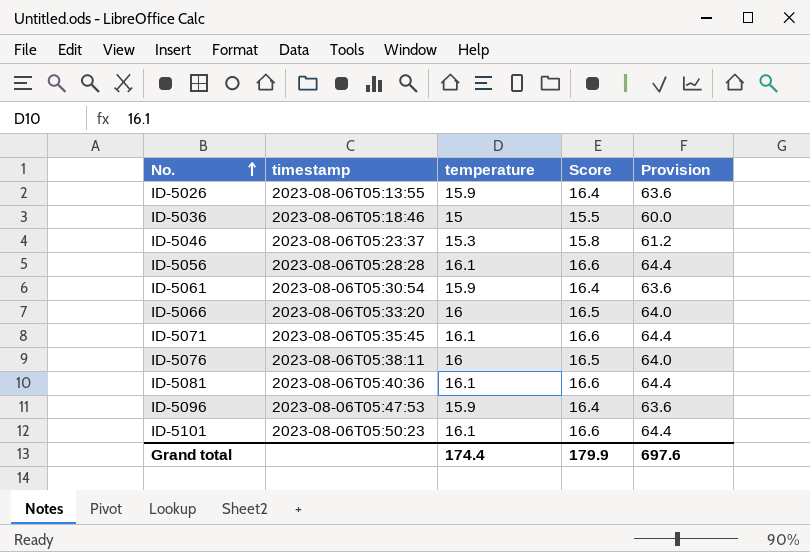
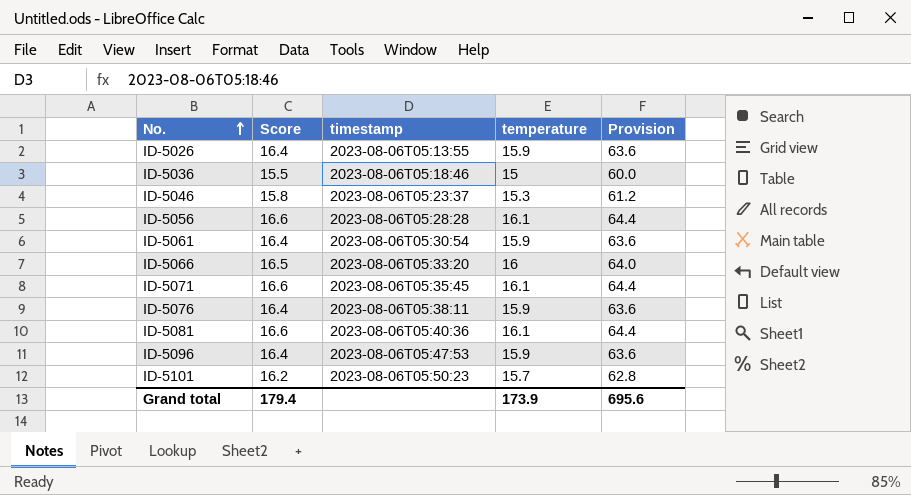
column Score | position: 4 -> 2
ID-5076 | Score: 16.5 -> 16.4
ID-5076 | temperature: 16 -> 15.9
ID-5076 | Provision: 64.0 -> 63.6
ID-5101 | Score: 16.6 -> 16.2
ID-5101 | temperature: 16.1 -> 15.7
ID-5101 | Provision: 64.4 -> 62.8
Grand total | Score: 179.9 -> 179.4
Grand total | temperature: 174.4 -> 173.9
Grand total | Provision: 697.6 -> 695.6

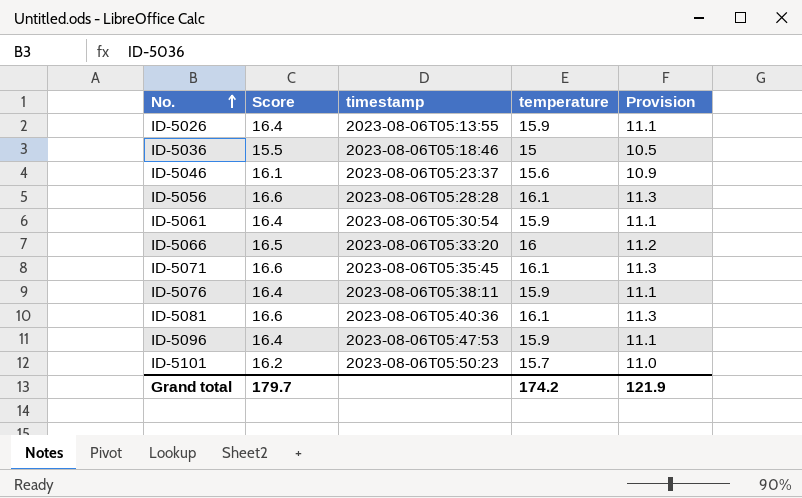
column Provision | formula: [temperature] * 4 -> [temperature] * 0.7
ID-5046 | Score: 15.8 -> 16.1
ID-5046 | temperature: 15.3 -> 15.6
Grand total | Score: 179.4 -> 179.7
Grand total | temperature: 173.9 -> 174.2
Grand total | Provision: 695.6 -> 121.9

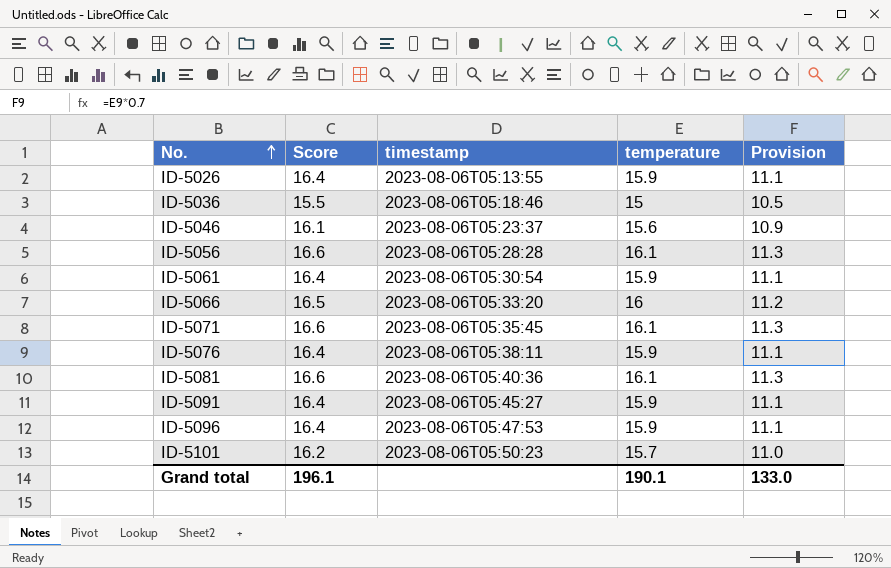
row ID-5091: none -> 16.4 | 2023-08-06T05:45:27 | 15.9 | 11.1
Grand total | Score: 179.7 -> 196.1
Grand total | temperature: 174.2 -> 190.1
Grand total | Provision: 121.9 -> 133.0

